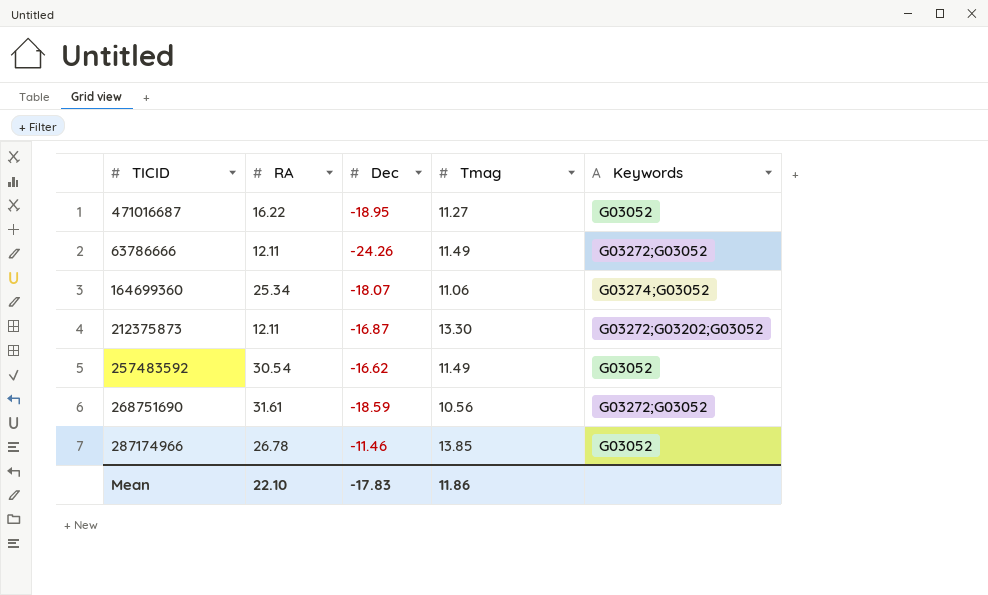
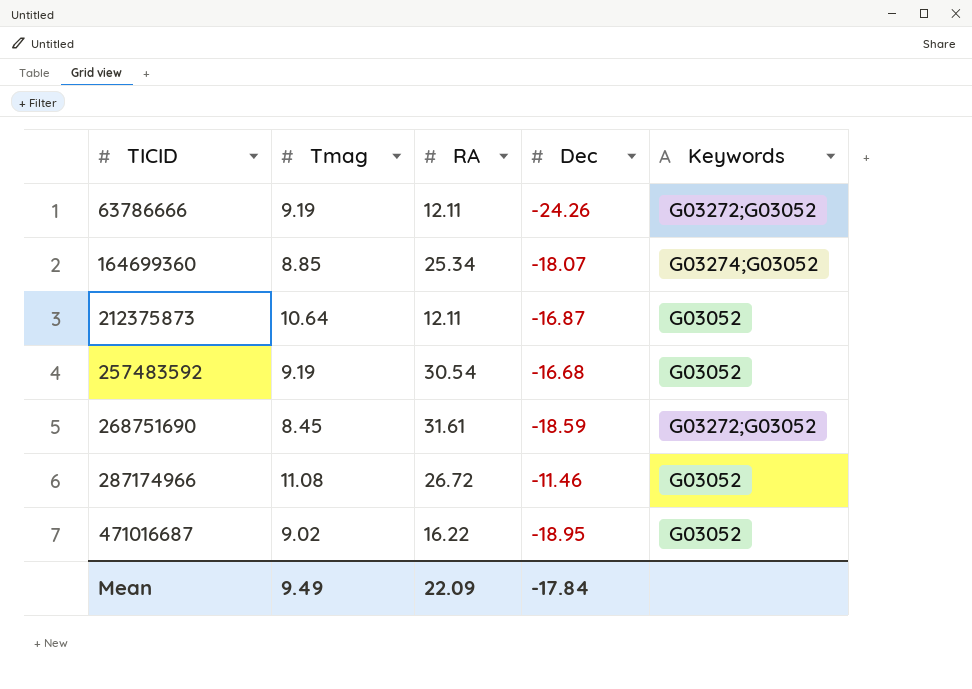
row order: none -> TICID ascending
column Tmag | position: 4 -> 2
63786666 | Tmag: 11.49 -> 9.19
164699360 | Tmag: 11.06 -> 8.85
212375873 | Tmag: 13.30 -> 10.64
212375873 | Keywords: G03272;G03202;G03052 -> G03052
257483592 | Tmag: 11.49 -> 9.19
257483592 | Dec: -16.62 -> -16.68
268751690 | Tmag: 10.56 -> 8.45
287174966 | Tmag: 13.85 -> 11.08
287174966 | RA: 26.78 -> 26.72
471016687 | Tmag: 11.27 -> 9.02
Mean | Tmag: 11.86 -> 9.49
Mean | RA: 22.10 -> 22.09
Mean | Dec: -17.83 -> -17.84

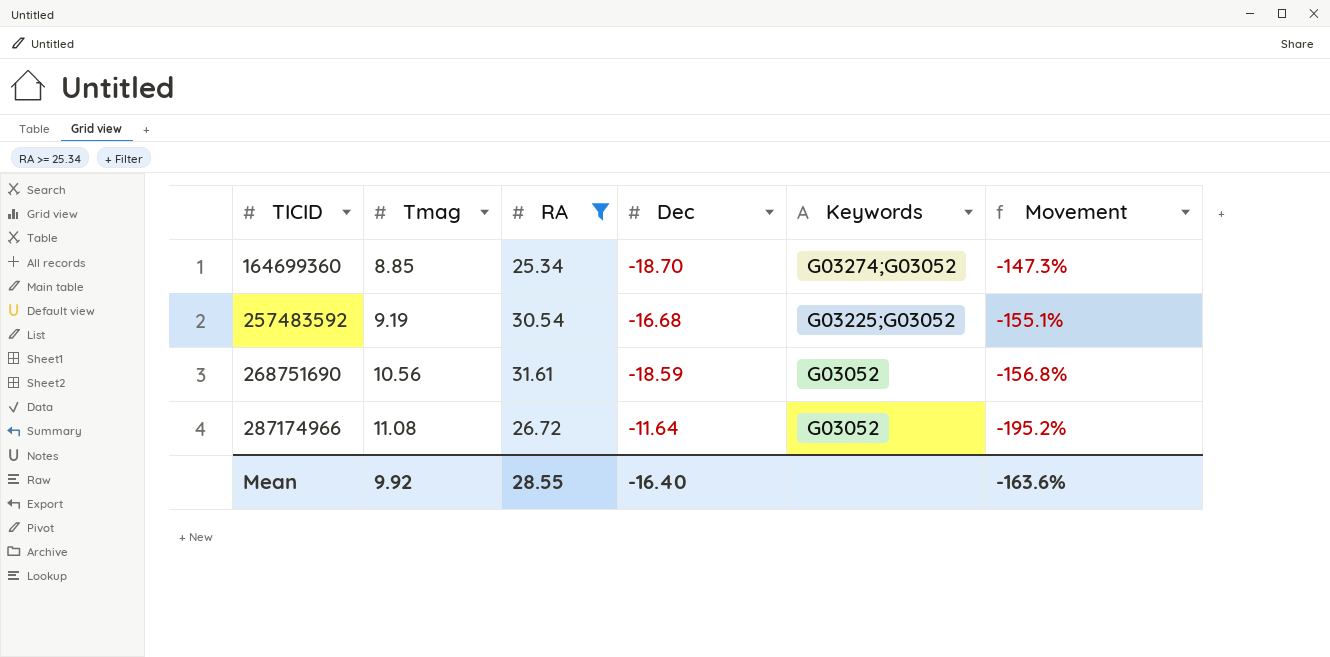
filter: none -> RA >= 25.34
column Movement | formula: none -> ([Tmag] - [Dec]) / [Dec]
164699360 | Dec: -18.07 -> -18.70
257483592 | Keywords: G03052 -> G03225;G03052
268751690 | Tmag: 8.45 -> 10.56
268751690 | Keywords: G03272;G03052 -> G03052
287174966 | Dec: -11.46 -> -11.64
Mean | Tmag: 9.49 -> 9.92
Mean | RA: 22.09 -> 28.55
Mean | Dec: -17.84 -> -16.40

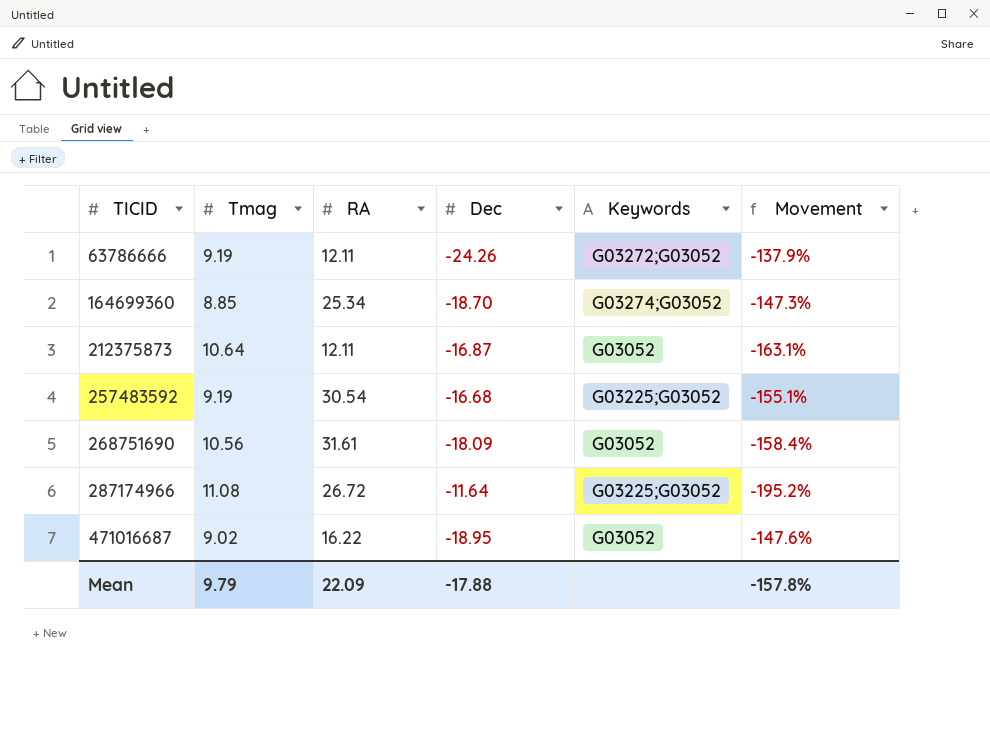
filter: RA >= 25.34 -> none
268751690 | Dec: -18.59 -> -18.09
268751690 | Movement: -156.8% -> -158.4%
287174966 | Keywords: G03052 -> G03225;G03052
Mean | Tmag: 9.92 -> 9.79
Mean | RA: 28.55 -> 22.09
Mean | Dec: -16.40 -> -17.88
Mean | Movement: -163.6% -> -157.8%

